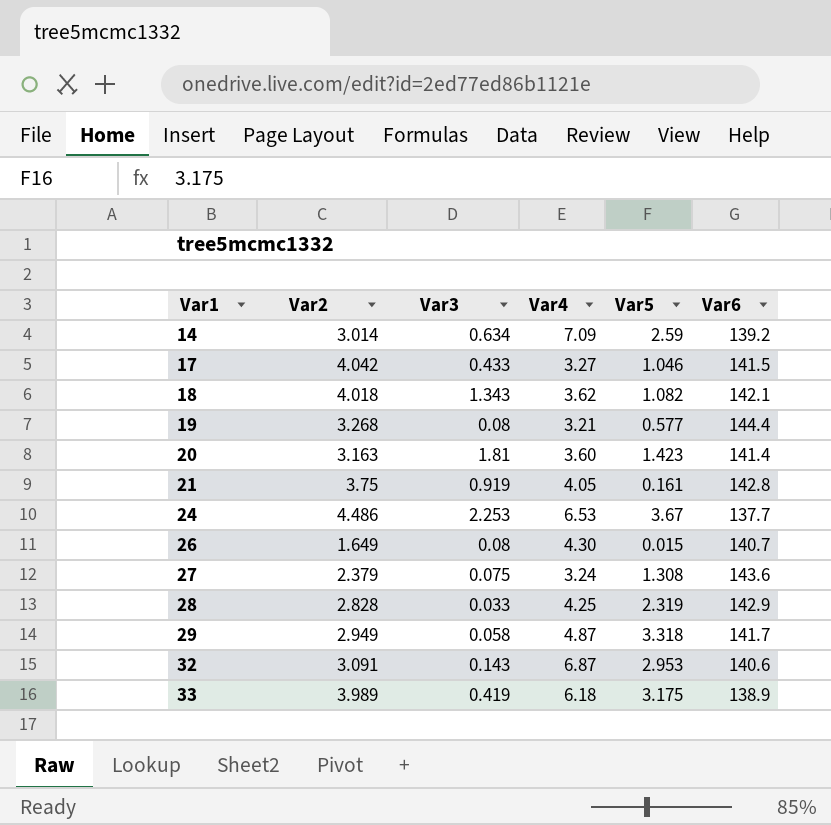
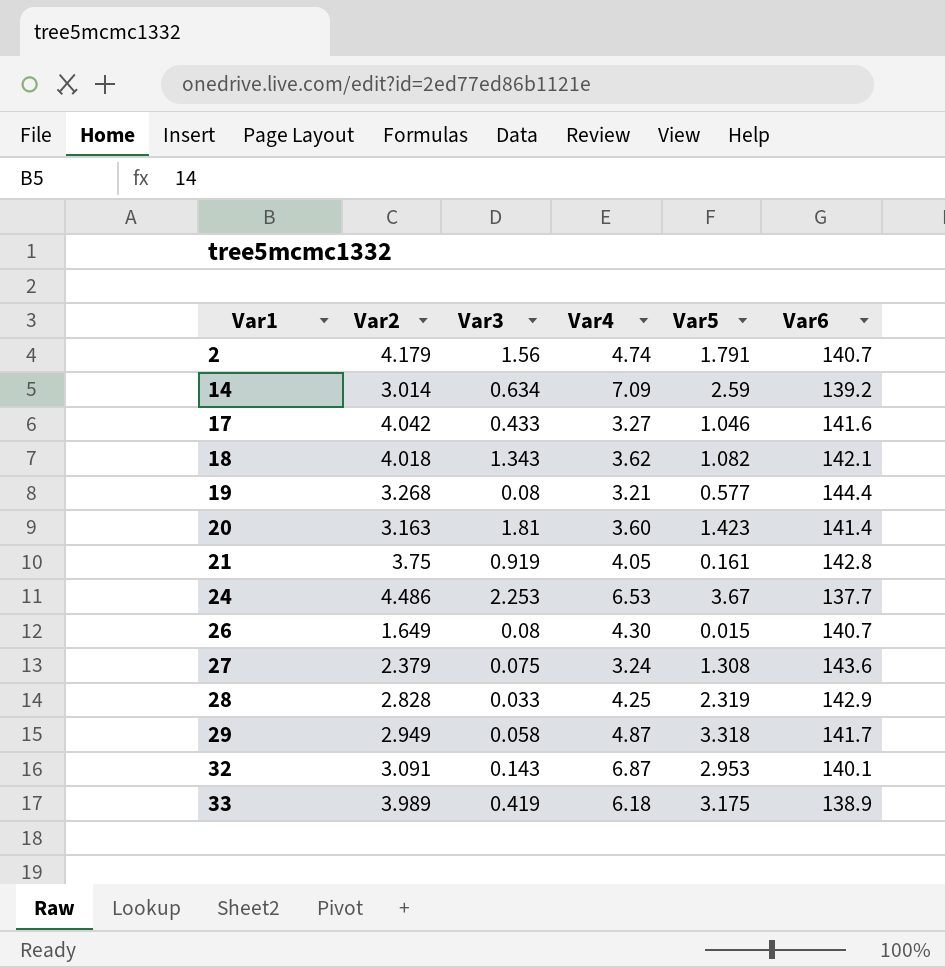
row 2: none -> 4.179 | 1.56 | 4.74 | 1.791 | 140.7
17 | Var6: 141.5 -> 141.6
32 | Var6: 140.6 -> 140.1

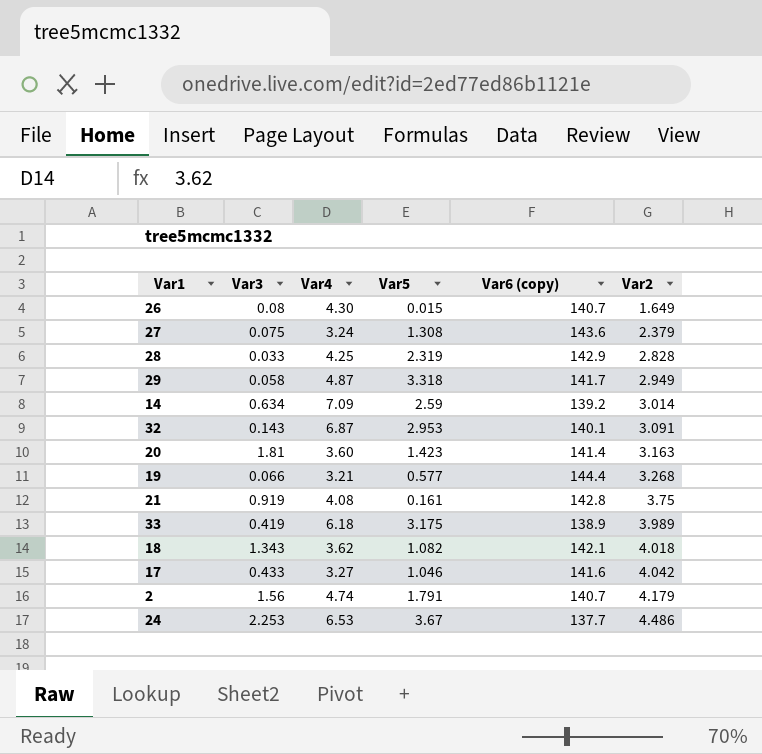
row order: Var1 ascending -> Var2 ascending
column name: Var6 -> Var6 (copy)
column Var2 | position: 2 -> 6
19 | Var3: 0.08 -> 0.066
21 | Var4: 4.05 -> 4.08

